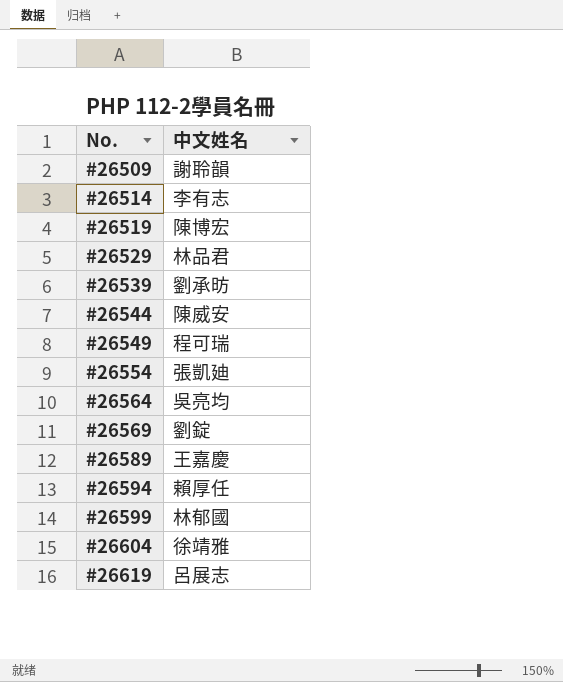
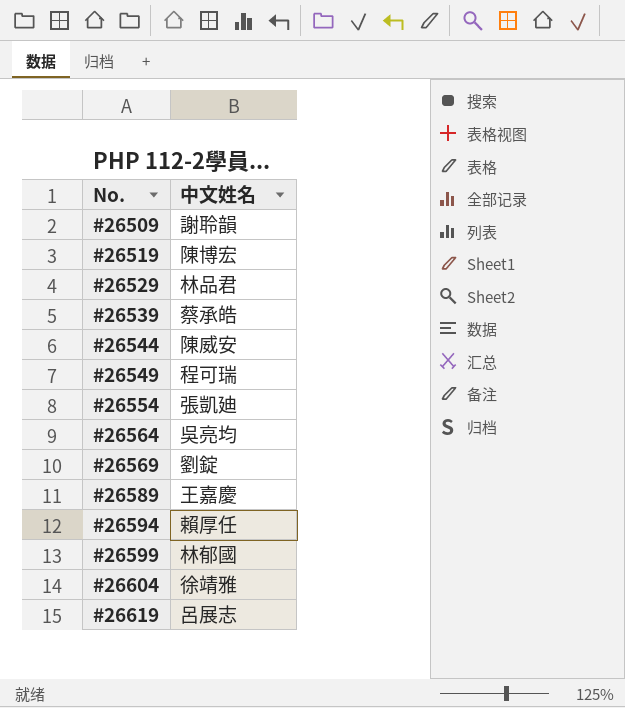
row #26514: 李有志 -> none
#26539 | 中文姓名: 劉承昉 -> 蔡承皓

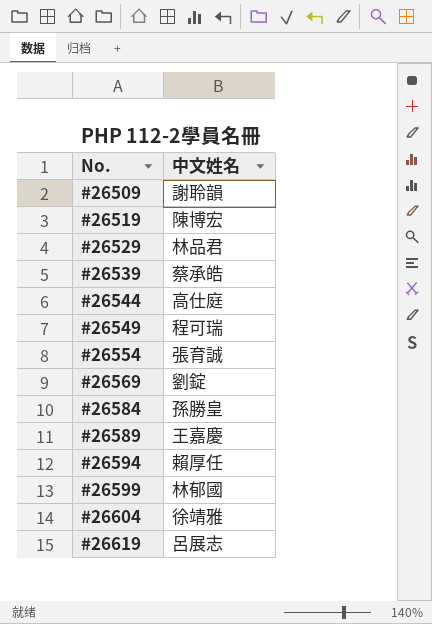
row #26564: 吳亮均 -> none
#26544 | 中文姓名: 陳威安 -> 高仕庭
#26554 | 中文姓名: 張凱廸 -> 張育誠
row #26584: none -> 孫勝皇

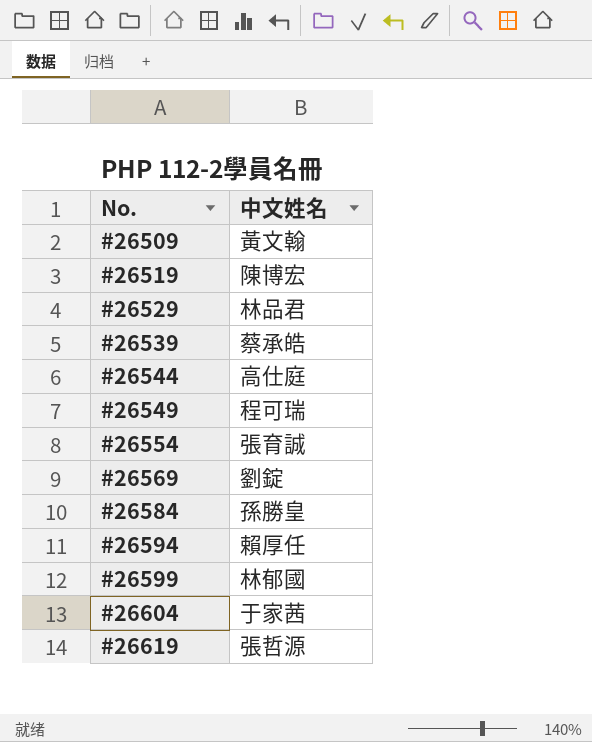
row #26589: 王嘉慶 -> none
#26509 | 中文姓名: 謝聆韻 -> 黃文翰
#26604 | 中文姓名: 徐靖雅 -> 于家茜
#26619 | 中文姓名: 呂展志 -> 張哲源

